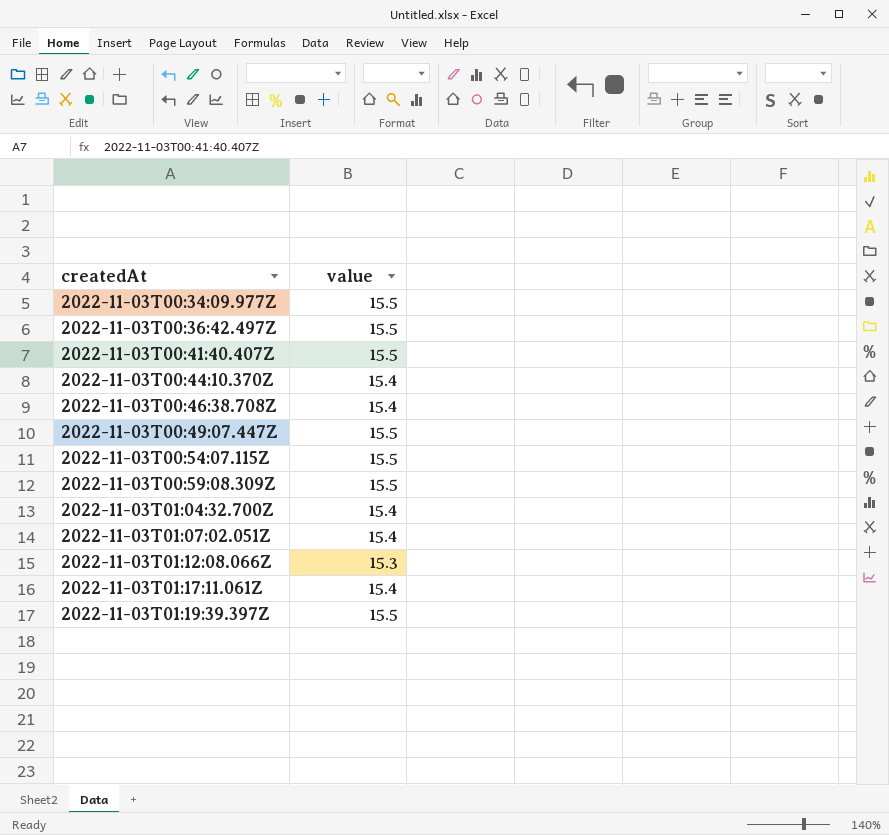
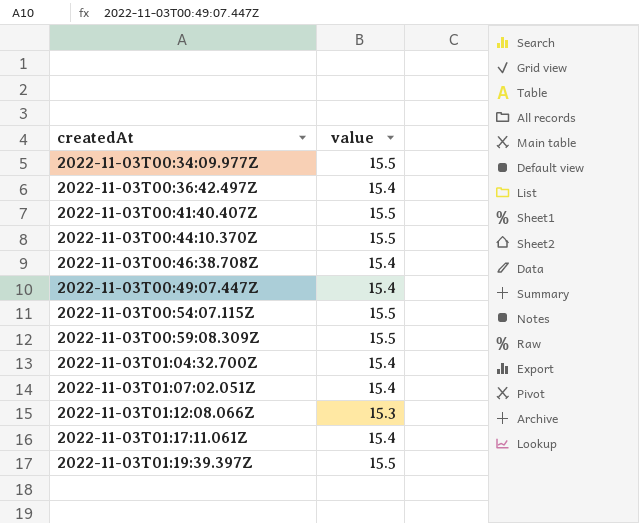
2022-11-03T00:36:42.497Z | value: 15.5 -> 15.4
2022-11-03T00:44:10.370Z | value: 15.4 -> 15.5
2022-11-03T00:49:07.447Z | value: 15.5 -> 15.4

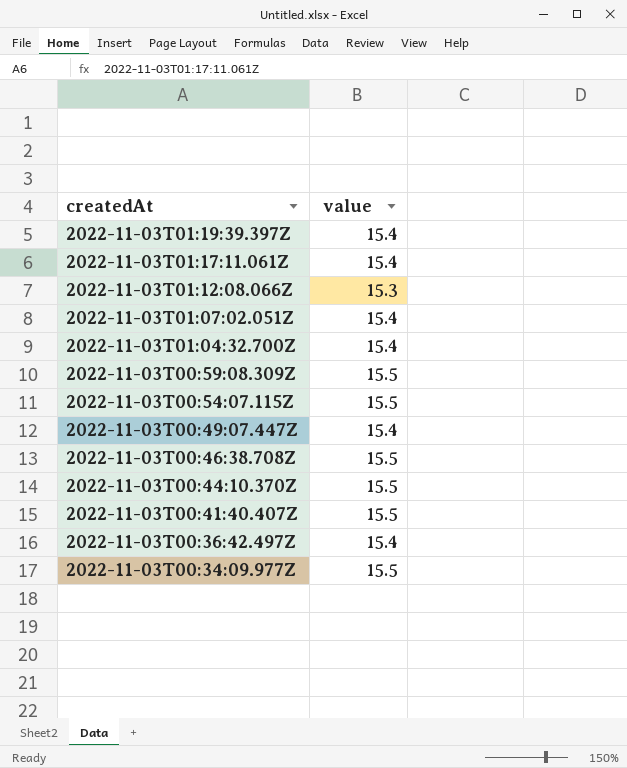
row order: createdAt ascending -> createdAt descending
2022-11-03T01:19:39.397Z | value: 15.5 -> 15.4
2022-11-03T00:46:38.708Z | value: 15.4 -> 15.5

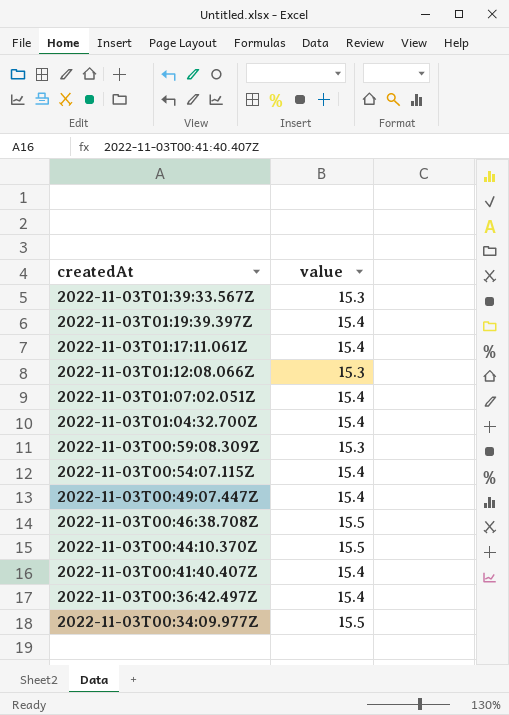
row 2022-11-03T01:39:33.567Z: none -> 15.3
2022-11-03T00:59:08.309Z | value: 15.5 -> 15.3
2022-11-03T00:54:07.115Z | value: 15.5 -> 15.4
2022-11-03T00:41:40.407Z | value: 15.5 -> 15.4

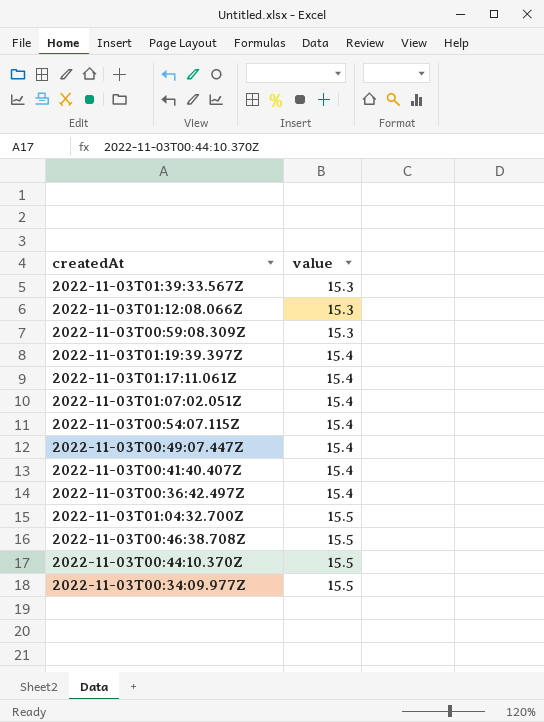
row order: createdAt descending -> value ascending
2022-11-03T01:04:32.700Z | value: 15.4 -> 15.5

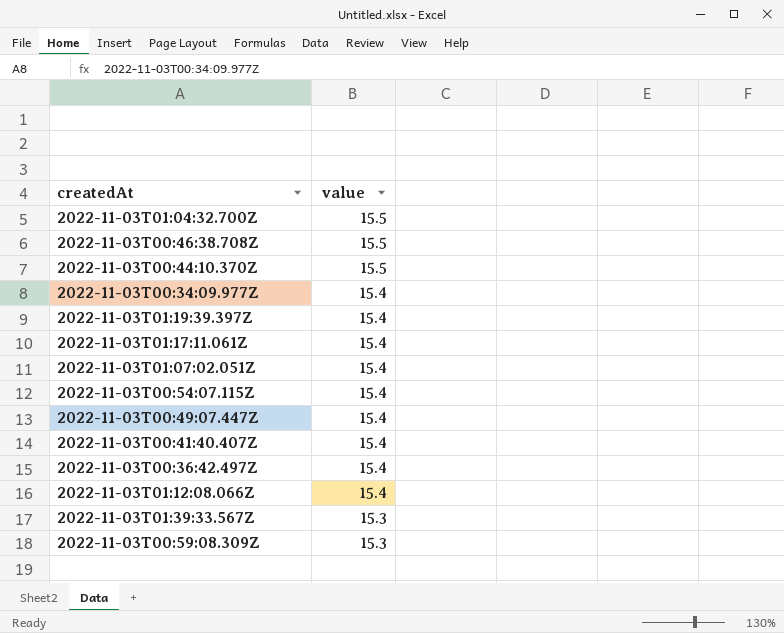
row order: value ascending -> value descending
2022-11-03T00:34:09.977Z | value: 15.5 -> 15.4
2022-11-03T01:12:08.066Z | value: 15.3 -> 15.4

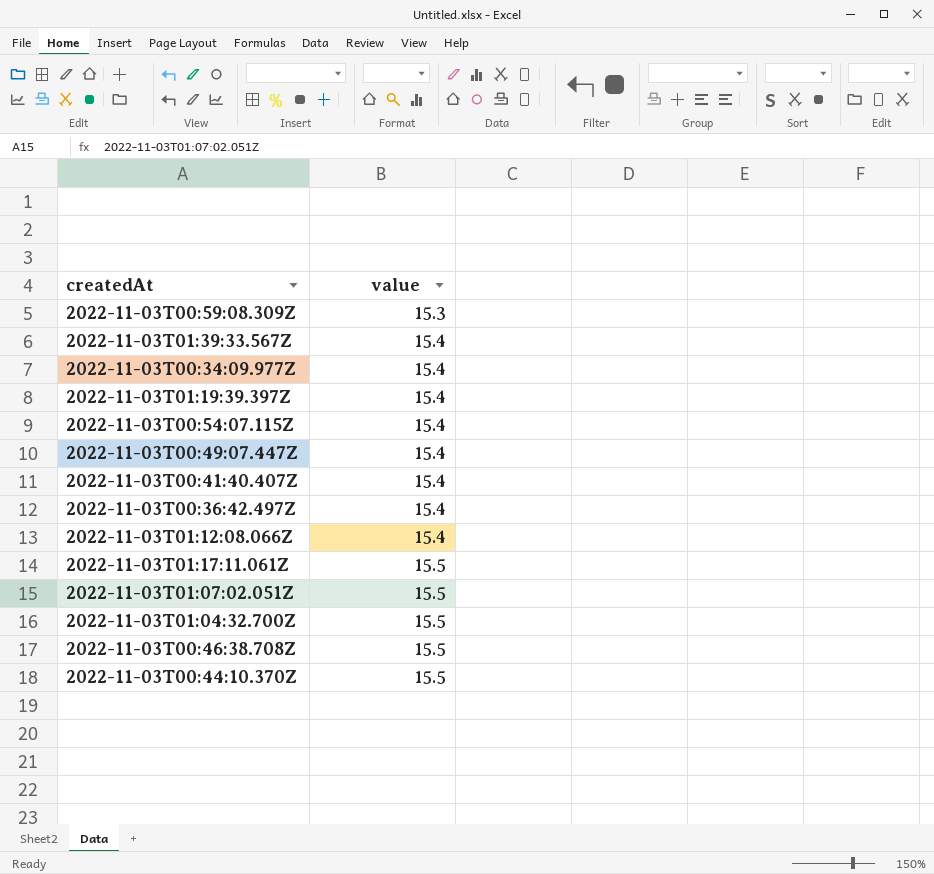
row order: value descending -> value ascending
2022-11-03T01:39:33.567Z | value: 15.3 -> 15.4
2022-11-03T01:17:11.061Z | value: 15.4 -> 15.5
2022-11-03T01:07:02.051Z | value: 15.4 -> 15.5

